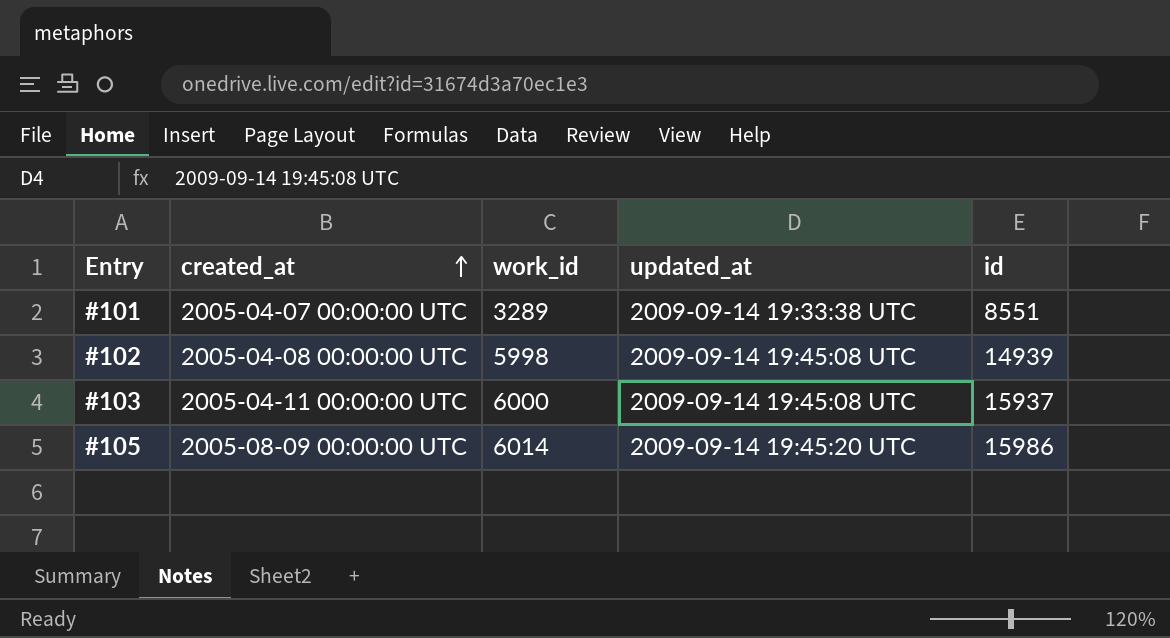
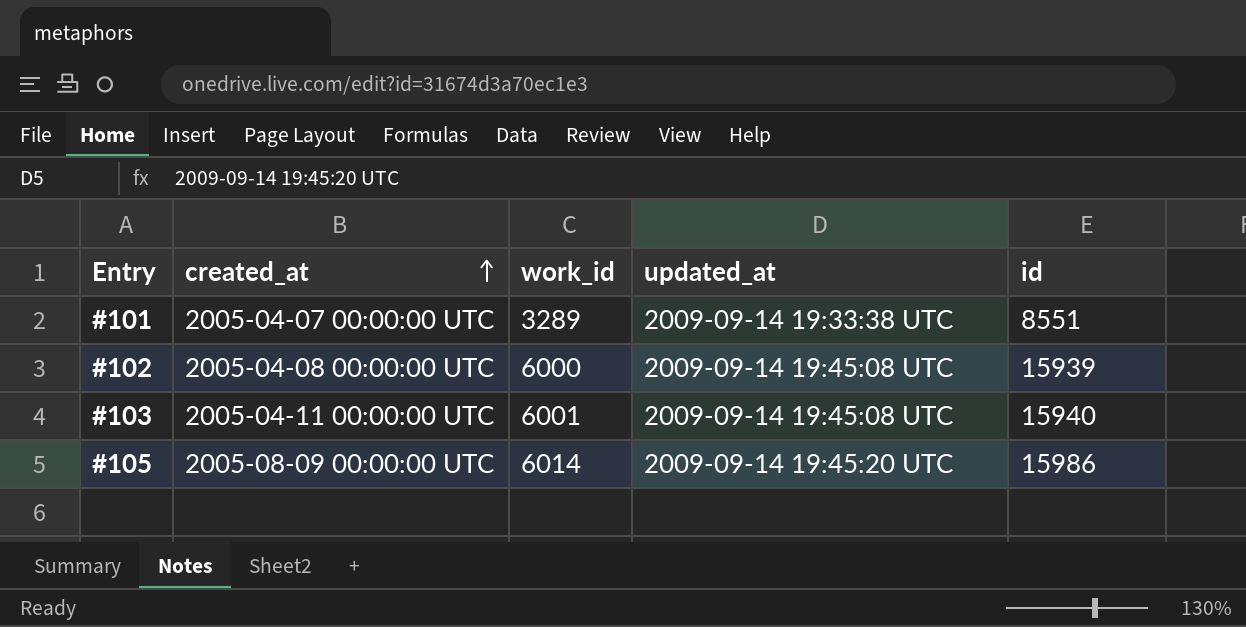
#102 | work_id: 5998 -> 6000
#102 | id: 14939 -> 15939
#103 | work_id: 6000 -> 6001
#103 | id: 15937 -> 15940

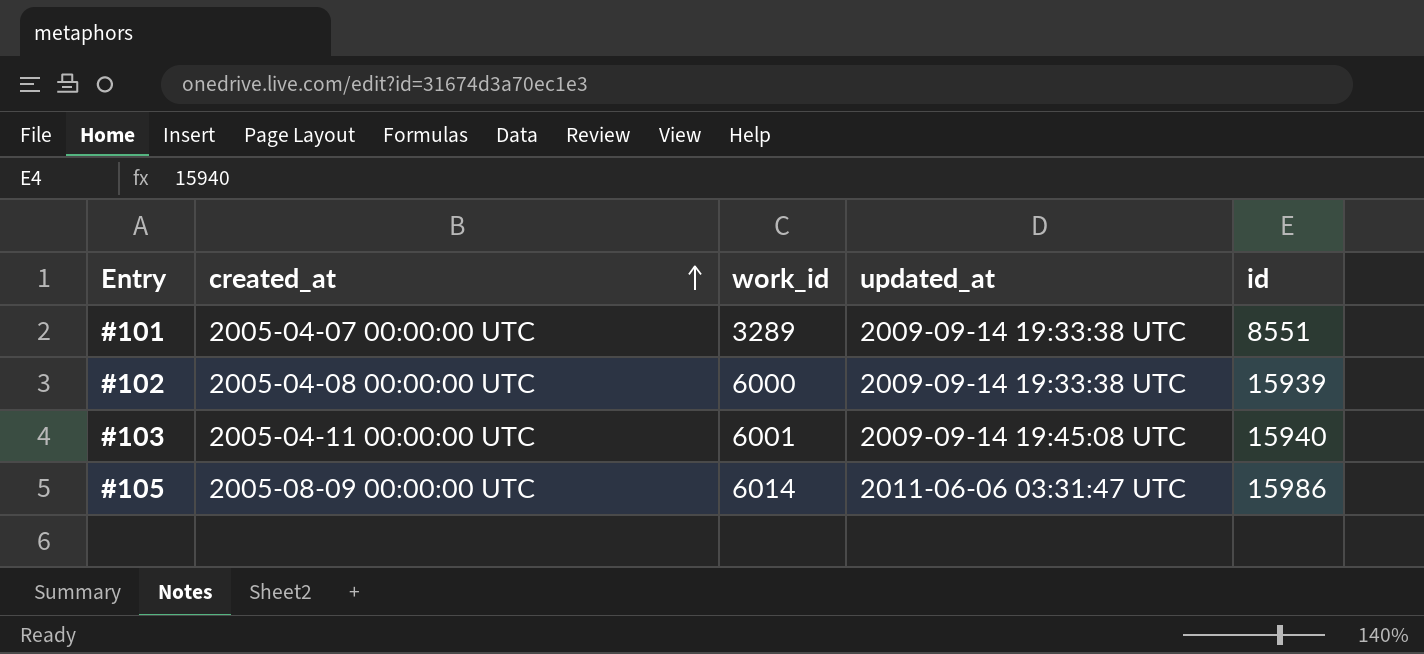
#102 | updated_at: 2009-09-14 19:45:08 UTC -> 2009-09-14 19:33:38 UTC
#105 | updated_at: 2009-09-14 19:45:20 UTC -> 2011-06-06 03:31:47 UTC

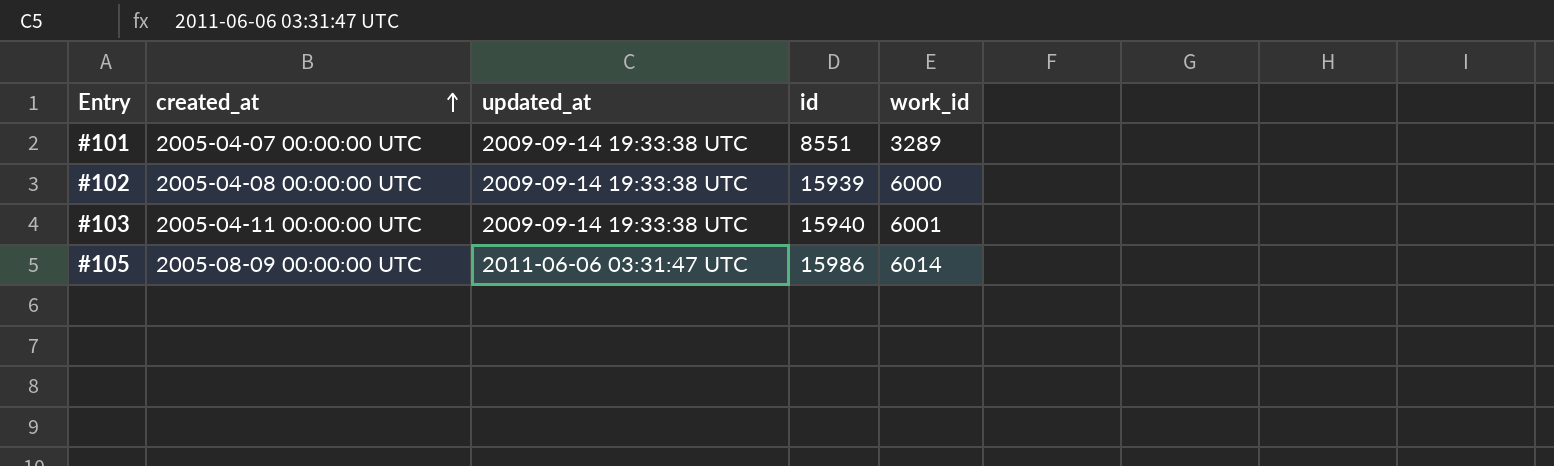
column work_id | position: 3 -> 5
#103 | updated_at: 2009-09-14 19:45:08 UTC -> 2009-09-14 19:33:38 UTC

